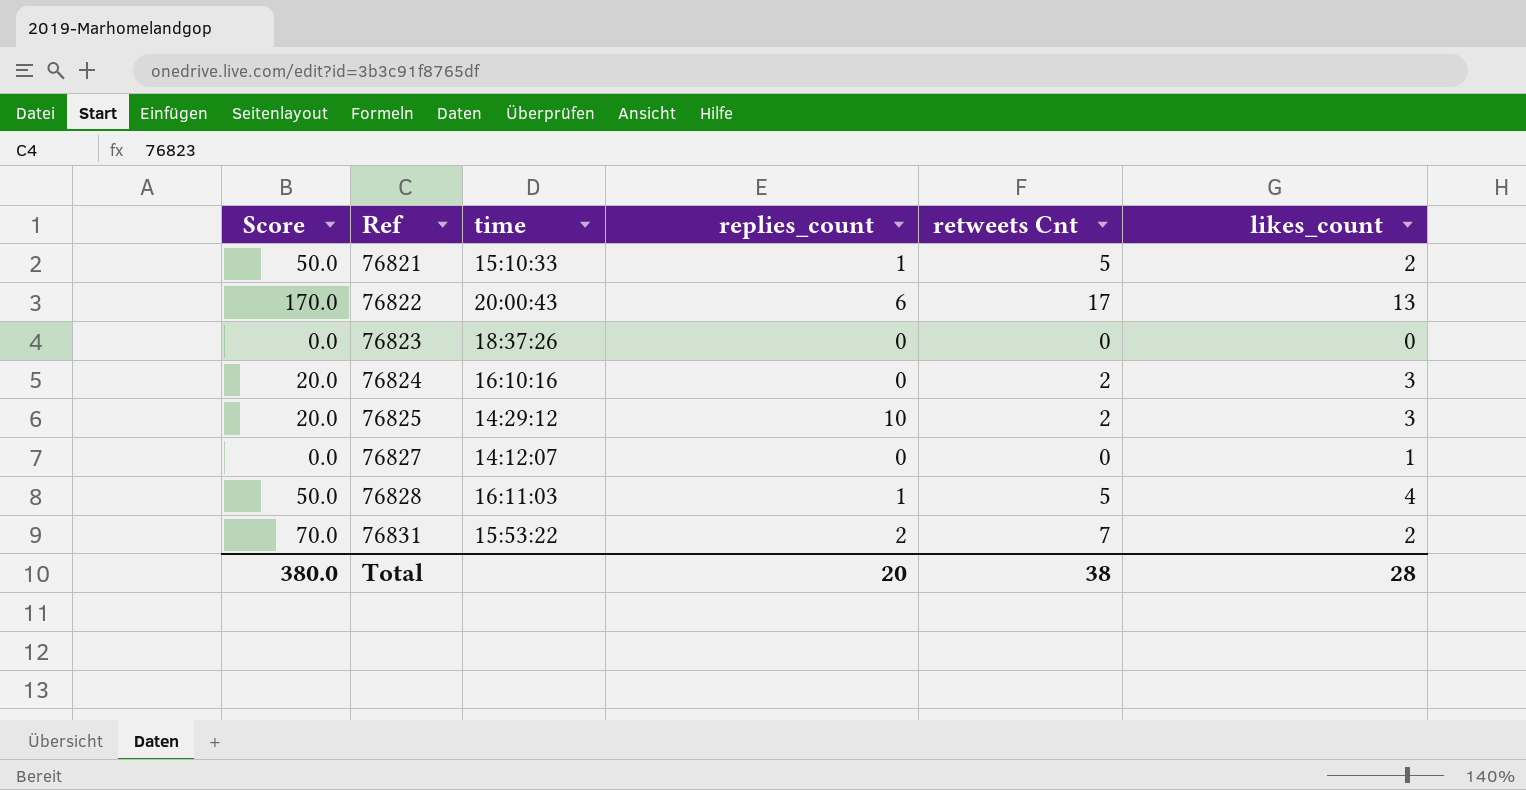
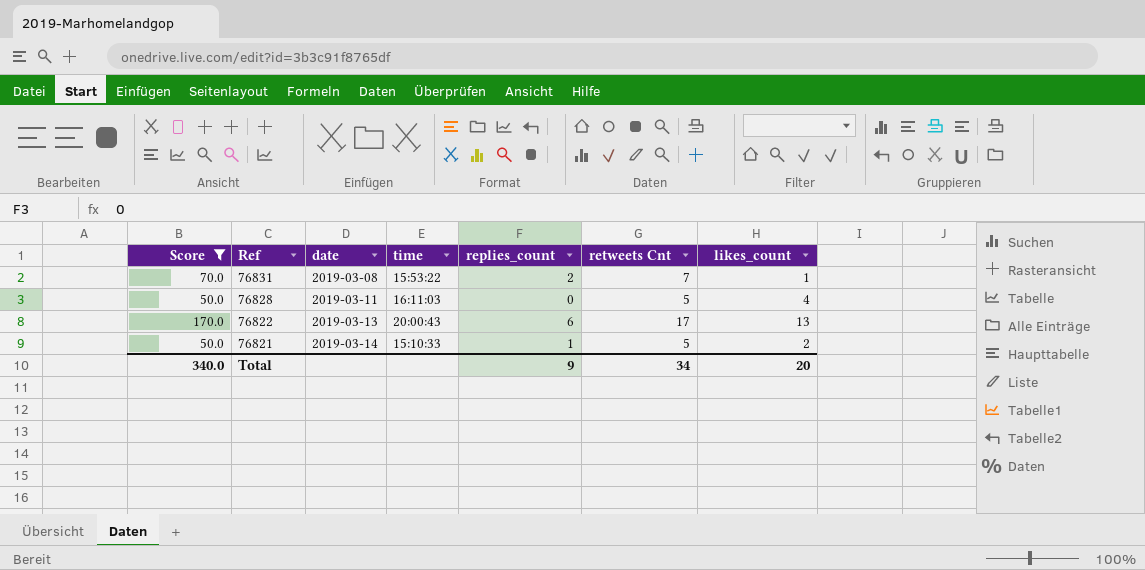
filter: none -> Score >= 50.0
row order: Ref ascending -> Ref descending
column date | position: none -> 3
76831 | likes_count: 2 -> 1
76828 | replies_count: 1 -> 0
Total | Score: 380.0 -> 340.0
Total | replies_count: 20 -> 9
Total | retweets Cnt: 38 -> 34
Total | likes_count: 28 -> 20

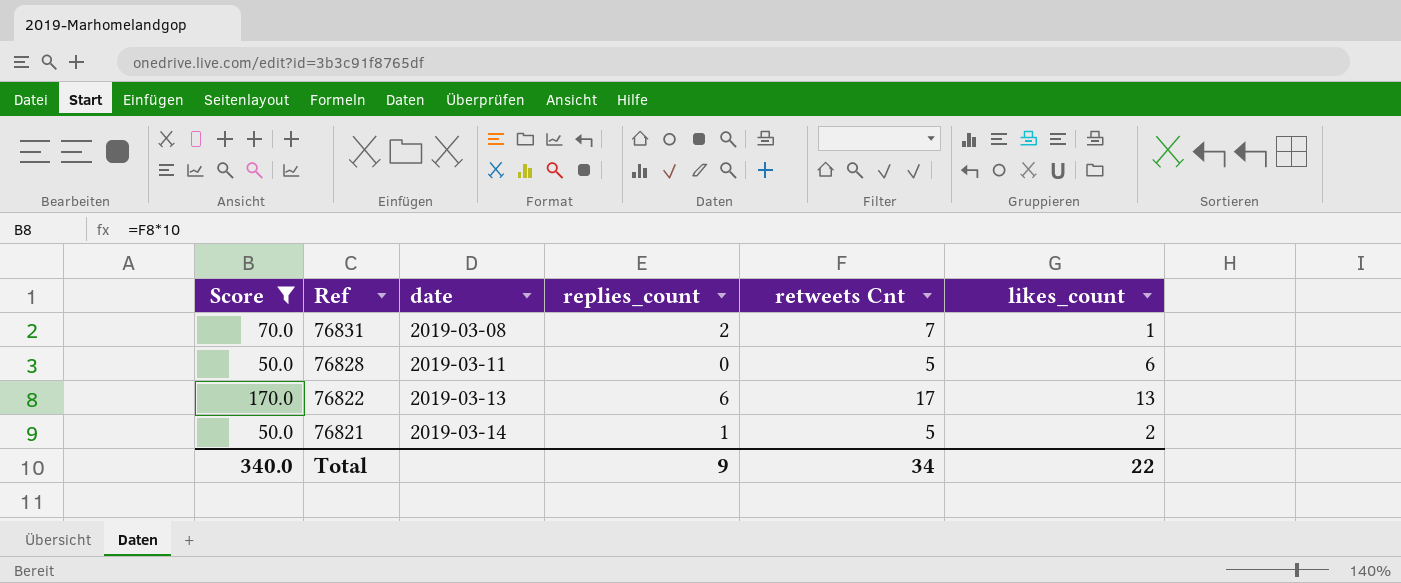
column time | position: 4 -> none
76828 | likes_count: 4 -> 6
Total | likes_count: 20 -> 22

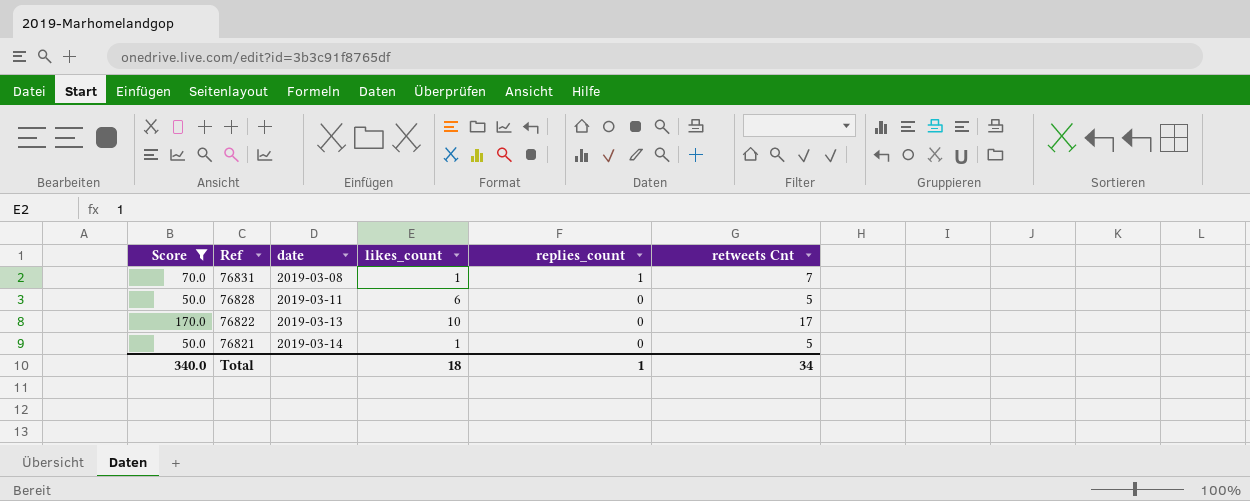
column likes_count | position: 6 -> 4
76831 | replies_count: 2 -> 1
76822 | likes_count: 13 -> 10
76822 | replies_count: 6 -> 0
76821 | likes_count: 2 -> 1
76821 | replies_count: 1 -> 0
Total | likes_count: 22 -> 18
Total | replies_count: 9 -> 1

